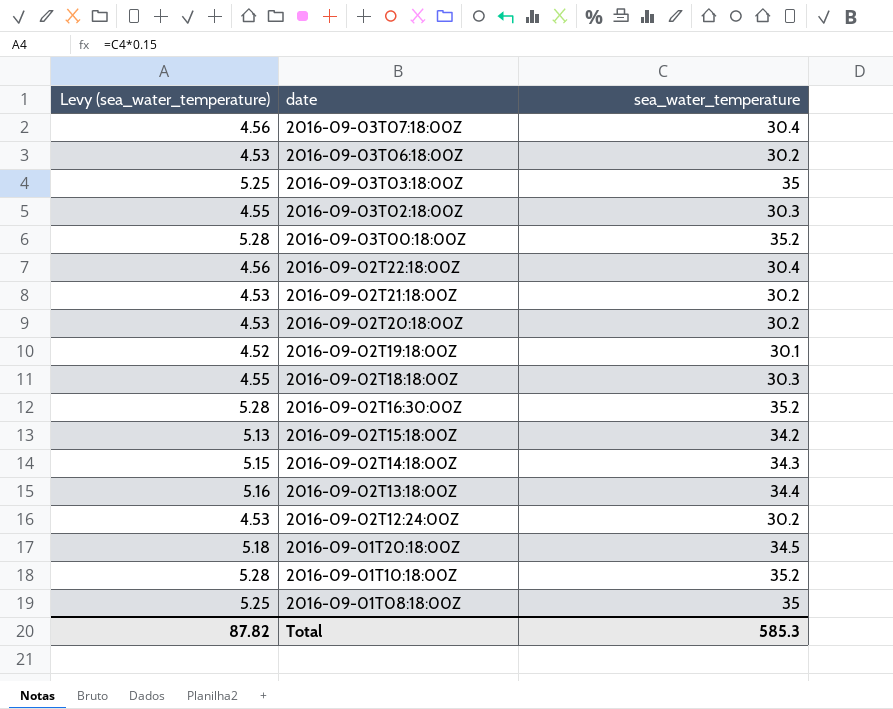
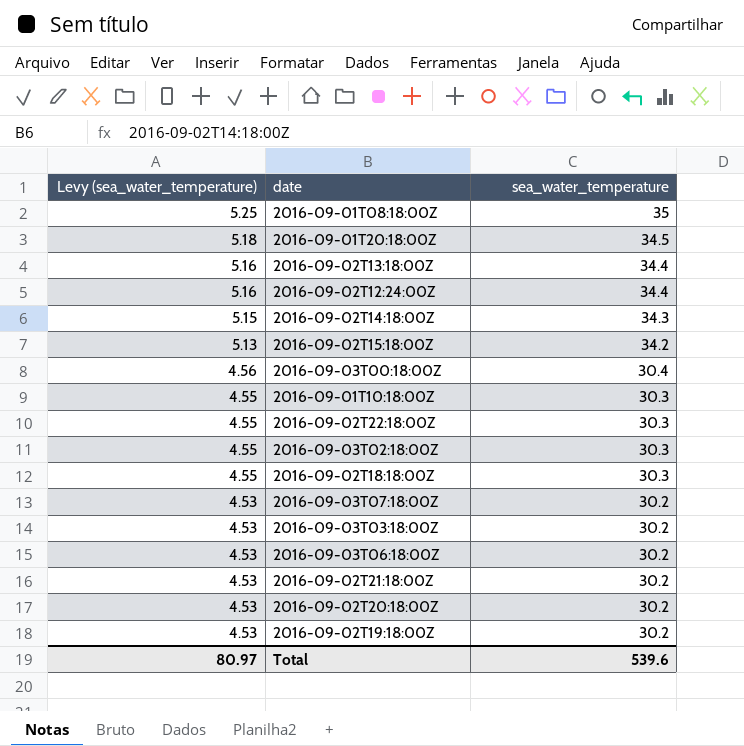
row order: date descending -> Levy (sea_water_temperature) descending
row 2016-09-02T16:30:00Z: 5.28 | 35.2 -> none
2016-09-02T12:24:00Z | Levy (sea_water_temperature): 4.53 -> 5.16
2016-09-02T12:24:00Z | sea_water_temperature: 30.2 -> 34.4
2016-09-03T00:18:00Z | Levy (sea_water_temperature): 5.28 -> 4.56
2016-09-03T00:18:00Z | sea_water_temperature: 35.2 -> 30.4
2016-09-01T10:18:00Z | Levy (sea_water_temperature): 5.28 -> 4.55
2016-09-01T10:18:00Z | sea_water_temperature: 35.2 -> 30.3
2016-09-02T22:18:00Z | Levy (sea_water_temperature): 4.56 -> 4.55
2016-09-02T22:18:00Z | sea_water_temperature: 30.4 -> 30.3
2016-09-03T07:18:00Z | Levy (sea_water_temperature): 4.56 -> 4.53
2016-09-03T07:18:00Z | sea_water_temperature: 30.4 -> 30.2
2016-09-03T03:18:00Z | Levy (sea_water_temperature): 5.25 -> 4.53
2016-09-03T03:18:00Z | sea_water_temperature: 35 -> 30.2
2016-09-02T19:18:00Z | Levy (sea_water_temperature): 4.52 -> 4.53
2016-09-02T19:18:00Z | sea_water_temperature: 30.1 -> 30.2
Total | Levy (sea_water_temperature): 87.82 -> 80.97
Total | sea_water_temperature: 585.3 -> 539.6

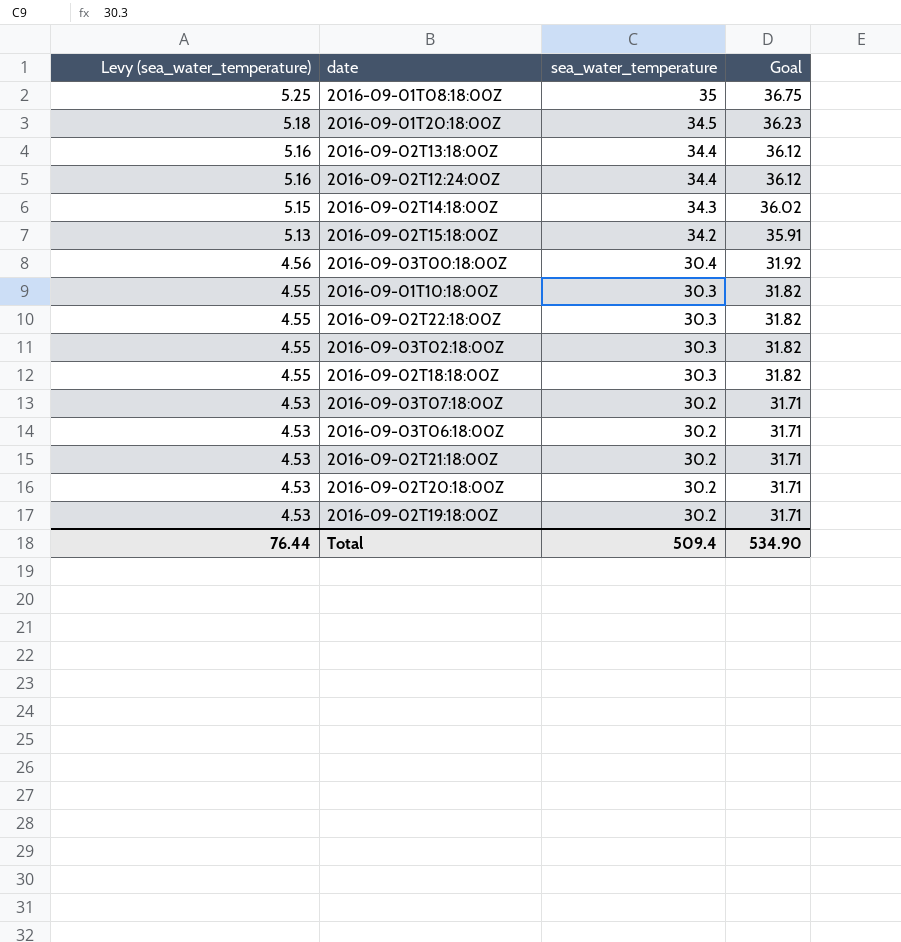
column Goal | formula: none -> [sea_water_temperature] * 1.05
row 2016-09-03T03:18:00Z: 4.53 | 30.2 -> none
Total | Levy (sea_water_temperature): 80.97 -> 76.44
Total | sea_water_temperature: 539.6 -> 509.4

